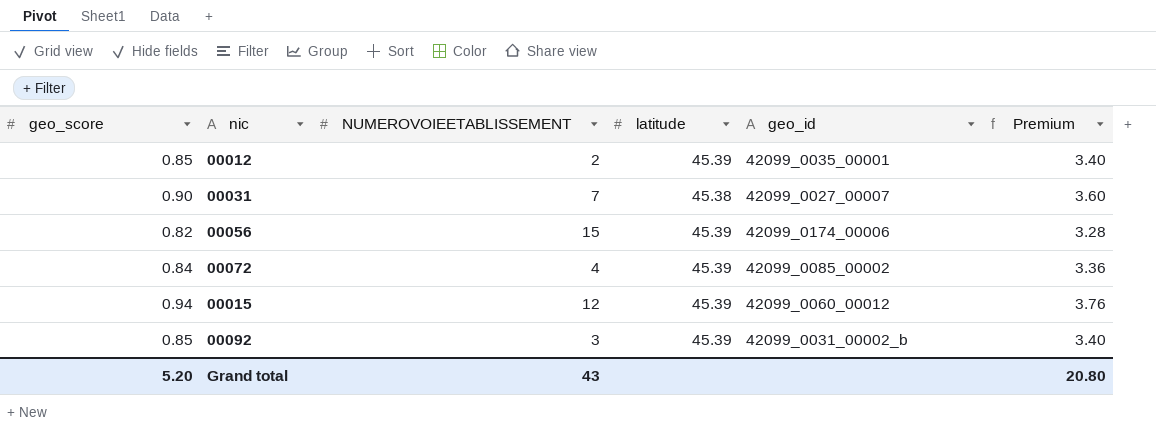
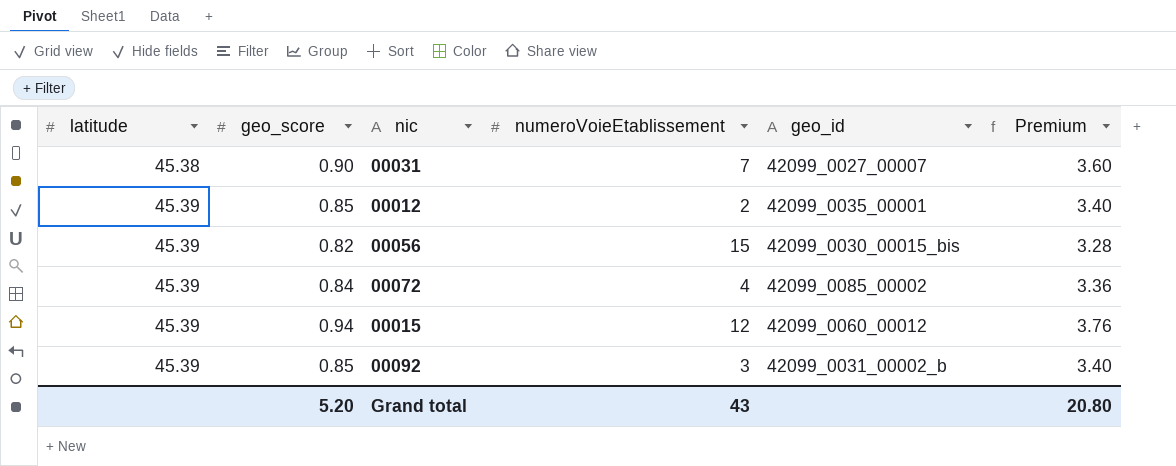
row order: none -> latitude ascending
column latitude | position: 4 -> 1
column name: NUMEROVOIEETABLISSEMENT -> numeroVoieEtablissement
00056 | geo_id: 42099_0174_00006 -> 42099_0030_00015_bis

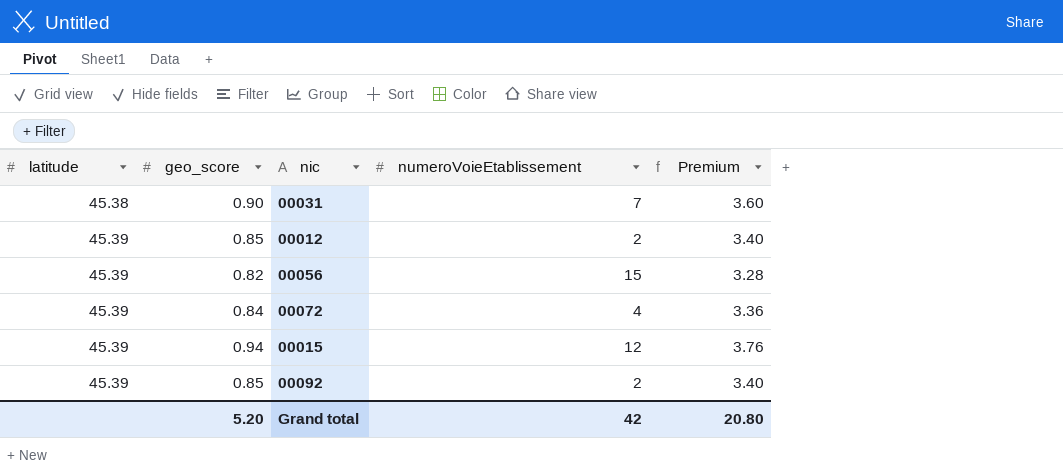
column geo_id | position: 5 -> none
00092 | numeroVoieEtablissement: 3 -> 2
Grand total | numeroVoieEtablissement: 43 -> 42

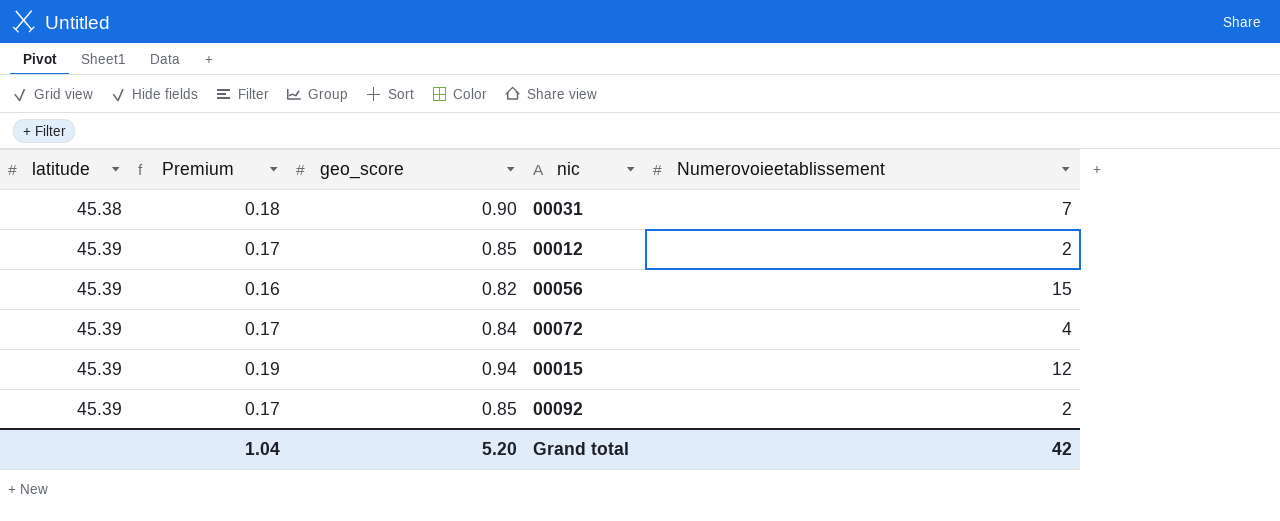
column Premium | formula: [geo_score] * 4 -> [geo_score] * 0.2
column Premium | position: 5 -> 2
column name: numeroVoieEtablissement -> Numerovoieetablissement
Grand total | Premium: 20.80 -> 1.04

